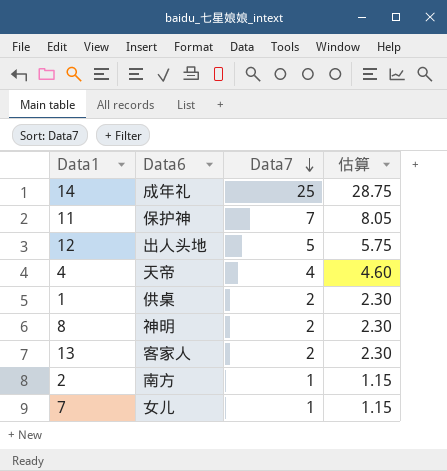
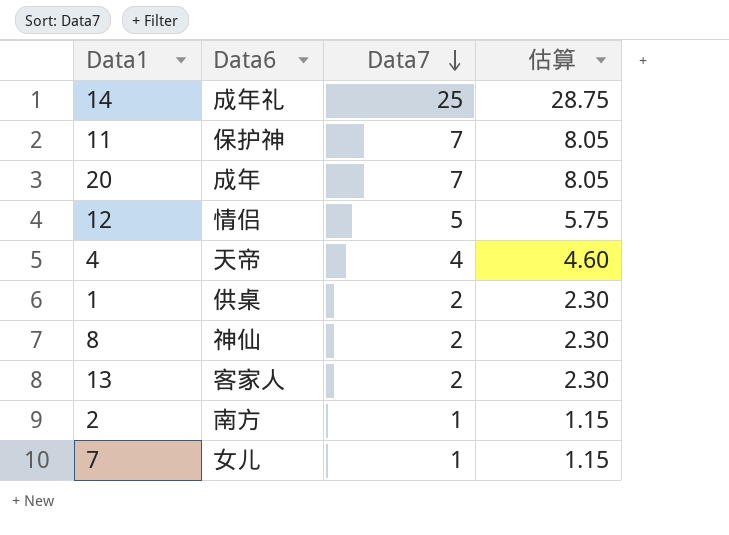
row 20: none -> 成年 | 7 | 8.05
12 | Data6: 出人头地 -> 情侣
8 | Data6: 神明 -> 神仙

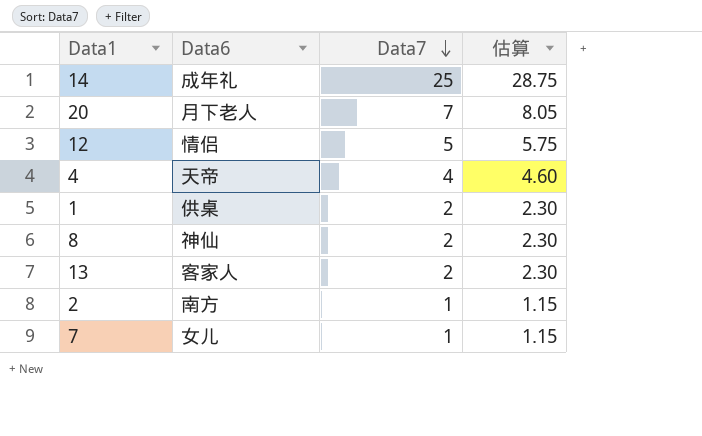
row 11: 保护神 | 7 | 8.05 -> none
20 | Data6: 成年 -> 月下老人

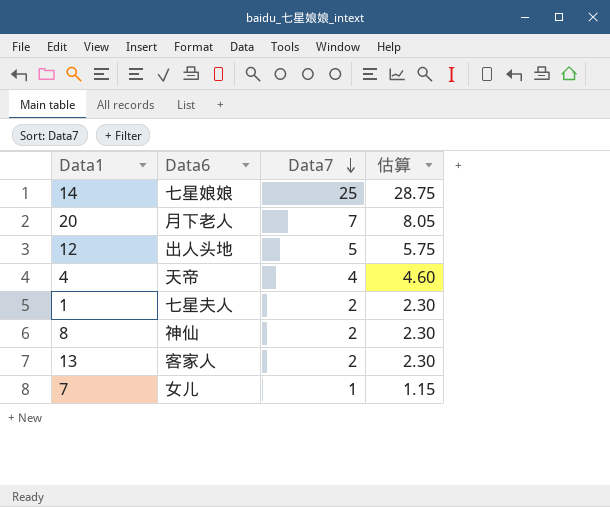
row 2: 南方 | 1 | 1.15 -> none
14 | Data6: 成年礼 -> 七星娘娘
12 | Data6: 情侣 -> 出人头地
1 | Data6: 供桌 -> 七星夫人

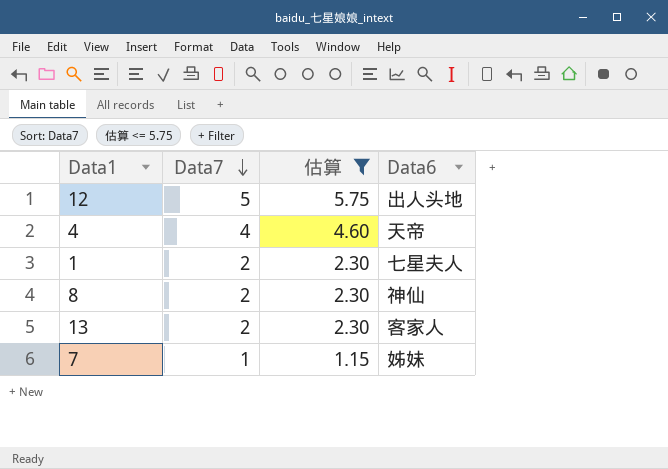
filter: none -> 估算 <= 5.75
column Data6 | position: 2 -> 4
7 | Data6: 女儿 -> 姊妹

